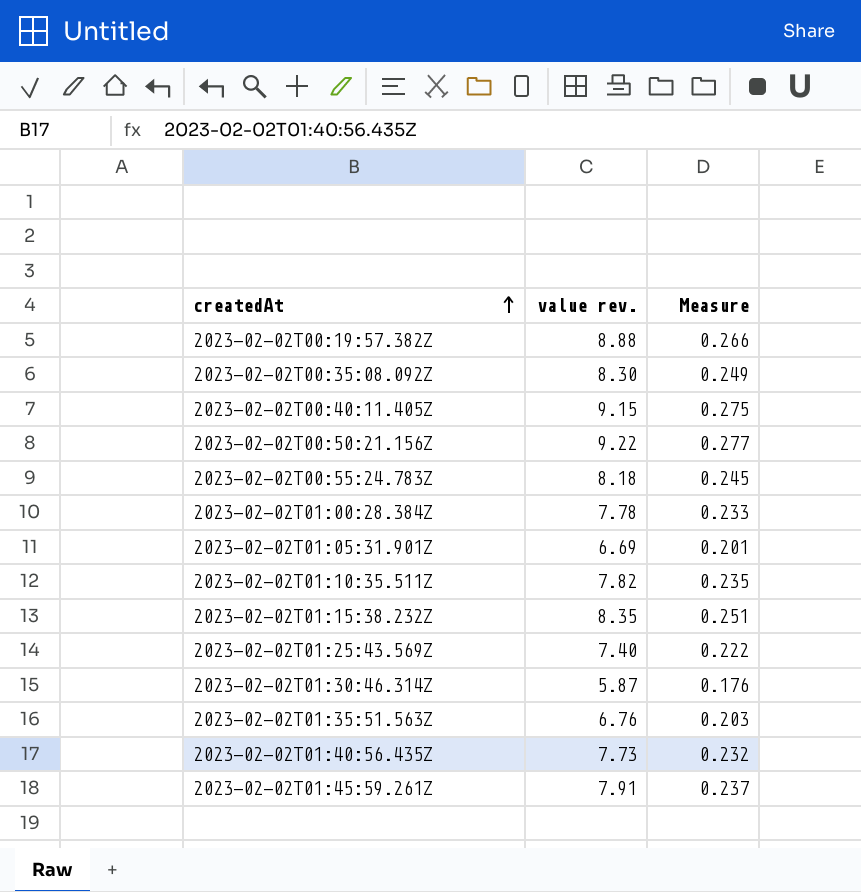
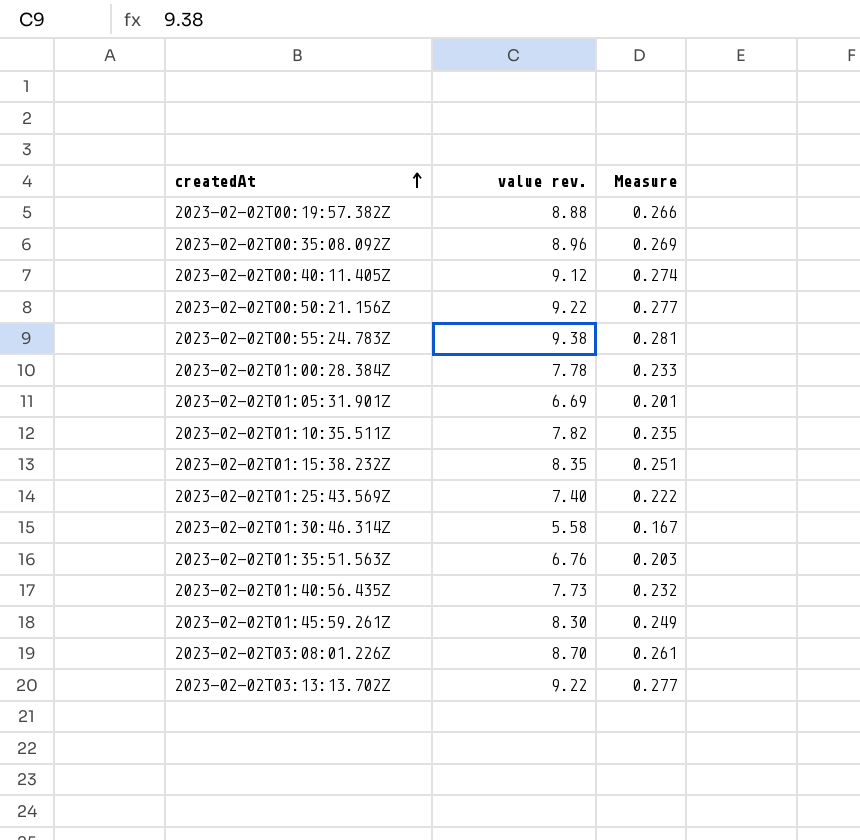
2023-02-02T00:35:08.092Z | value rev.: 8.30 -> 8.96
2023-02-02T00:35:08.092Z | Measure: 0.249 -> 0.269
2023-02-02T00:40:11.405Z | value rev.: 9.15 -> 9.12
2023-02-02T00:40:11.405Z | Measure: 0.275 -> 0.274
2023-02-02T00:55:24.783Z | value rev.: 8.18 -> 9.38
2023-02-02T00:55:24.783Z | Measure: 0.245 -> 0.281
2023-02-02T01:30:46.314Z | value rev.: 5.87 -> 5.58
2023-02-02T01:30:46.314Z | Measure: 0.176 -> 0.167
2023-02-02T01:45:59.261Z | value rev.: 7.91 -> 8.30
2023-02-02T01:45:59.261Z | Measure: 0.237 -> 0.249
row 2023-02-02T03:08:01.226Z: none -> 8.70 | 0.261
row 2023-02-02T03:13:13.702Z: none -> 9.22 | 0.277

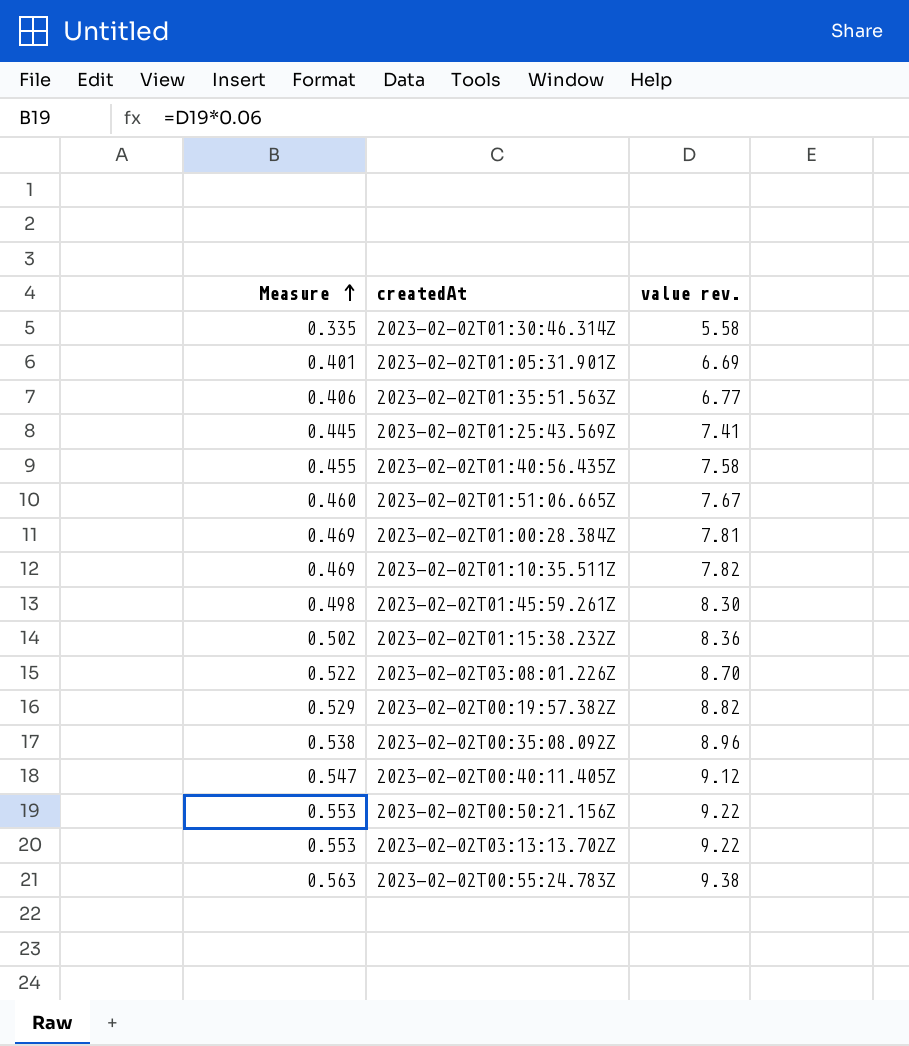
row order: createdAt ascending -> Measure ascending
column Measure | formula: [value rev.] * 0.03 -> [value rev.] * 0.06
column Measure | position: 3 -> 1
2023-02-02T01:35:51.563Z | value rev.: 6.76 -> 6.77
2023-02-02T01:25:43.569Z | value rev.: 7.40 -> 7.41
2023-02-02T01:40:56.435Z | value rev.: 7.73 -> 7.58
row 2023-02-02T01:51:06.665Z: none -> 0.460 | 7.67
2023-02-02T01:00:28.384Z | value rev.: 7.78 -> 7.81
2023-02-02T01:15:38.232Z | value rev.: 8.35 -> 8.36
2023-02-02T00:19:57.382Z | value rev.: 8.88 -> 8.82

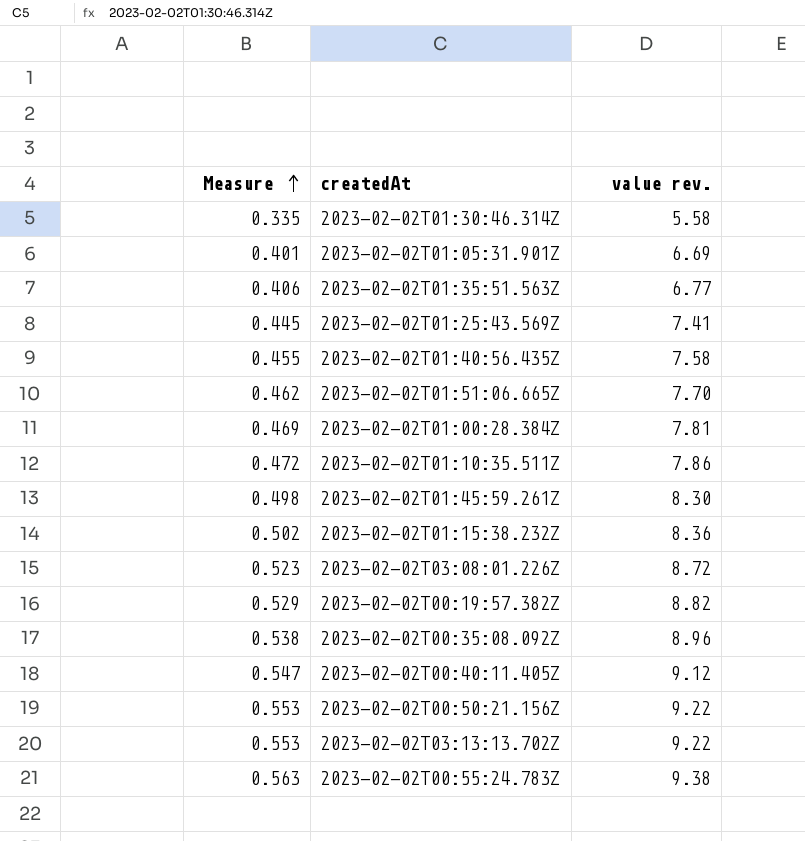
2023-02-02T01:51:06.665Z | Measure: 0.460 -> 0.462
2023-02-02T01:51:06.665Z | value rev.: 7.67 -> 7.70
2023-02-02T01:10:35.511Z | Measure: 0.469 -> 0.472
2023-02-02T01:10:35.511Z | value rev.: 7.82 -> 7.86
2023-02-02T03:08:01.226Z | Measure: 0.522 -> 0.523
2023-02-02T03:08:01.226Z | value rev.: 8.70 -> 8.72

